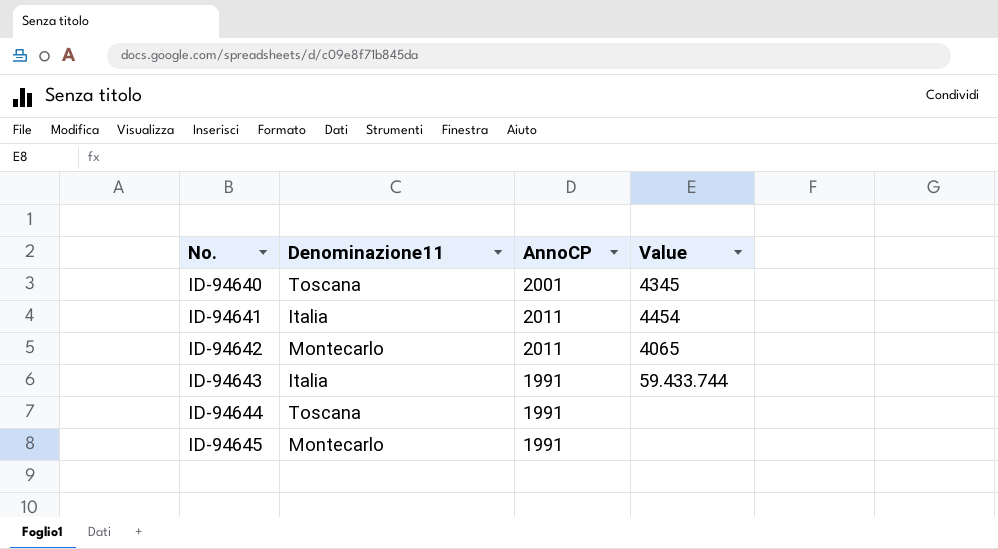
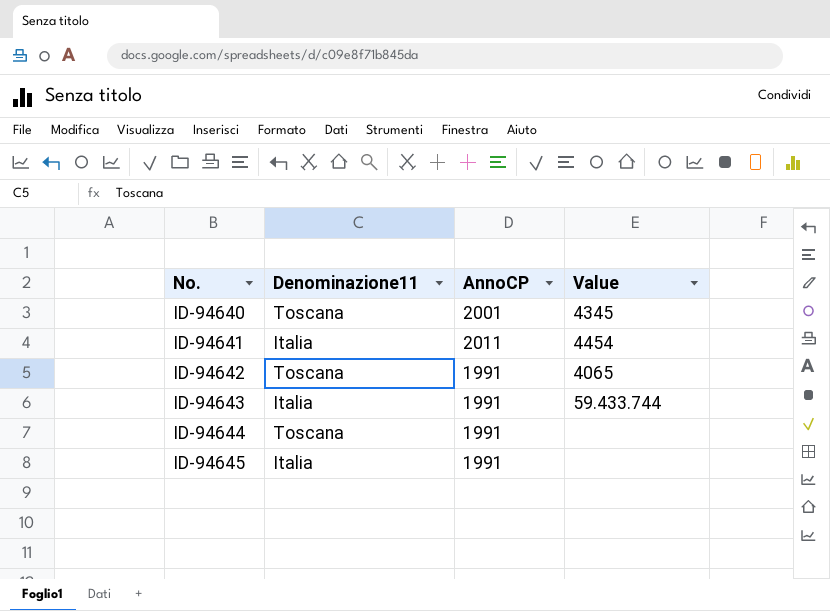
ID-94642 | Denominazione11: Montecarlo -> Toscana
ID-94642 | AnnoCP: 2011 -> 1991
ID-94645 | Denominazione11: Montecarlo -> Italia

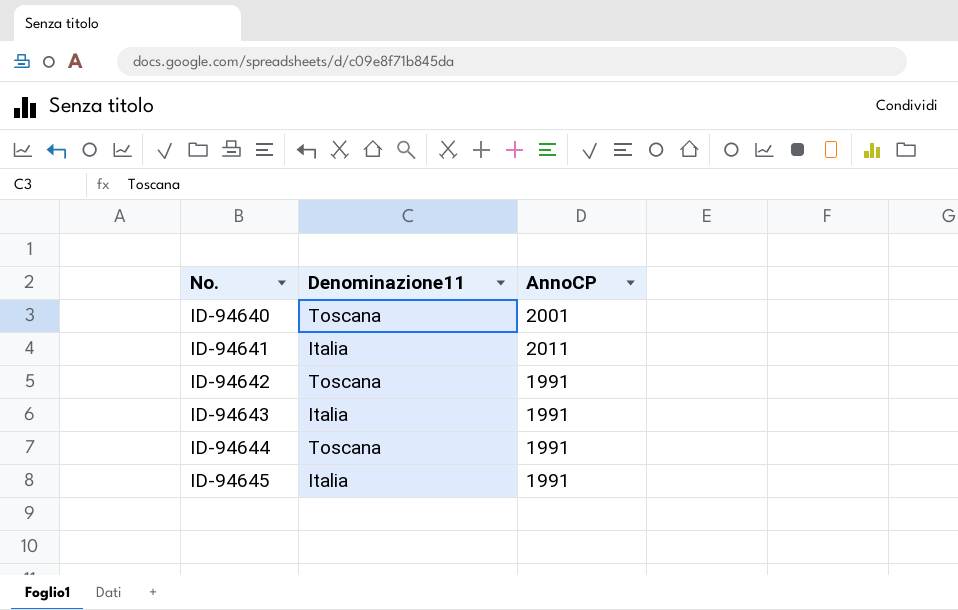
column Value | position: 4 -> none

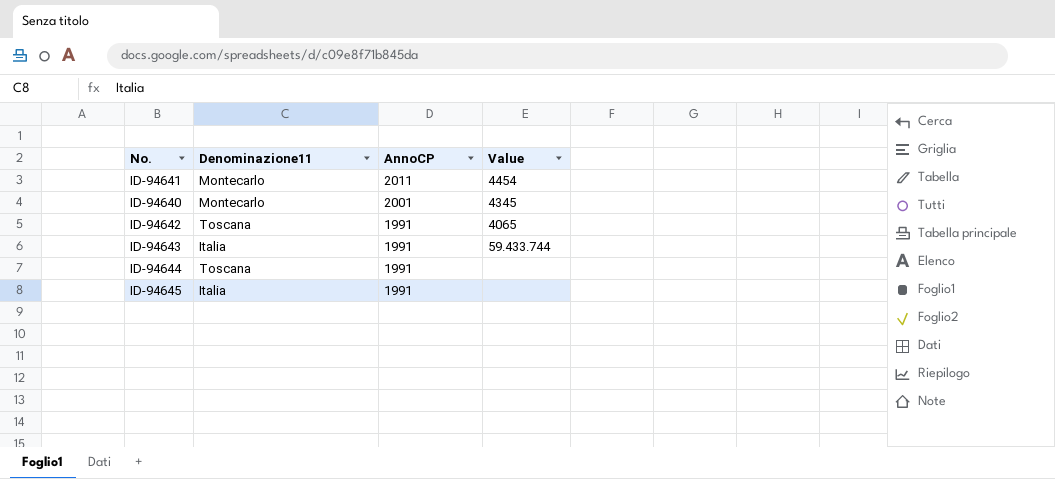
row order: No. ascending -> AnnoCP descending
column Value | position: none -> 4
ID-94641 | Denominazione11: Italia -> Montecarlo
ID-94640 | Denominazione11: Toscana -> Montecarlo

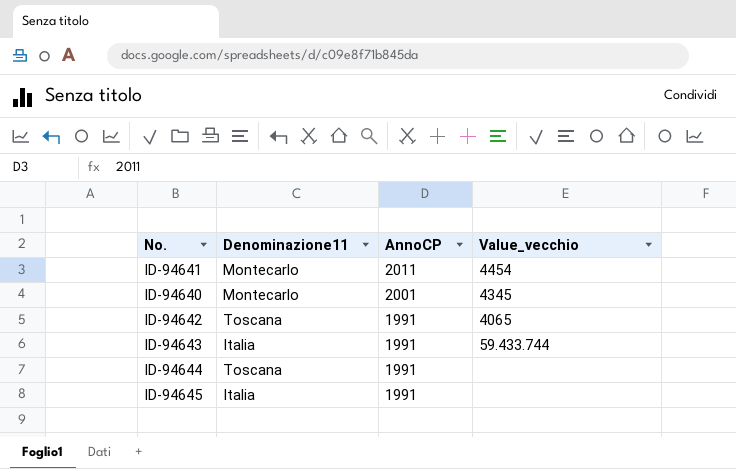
column name: Value -> Value_vecchio

